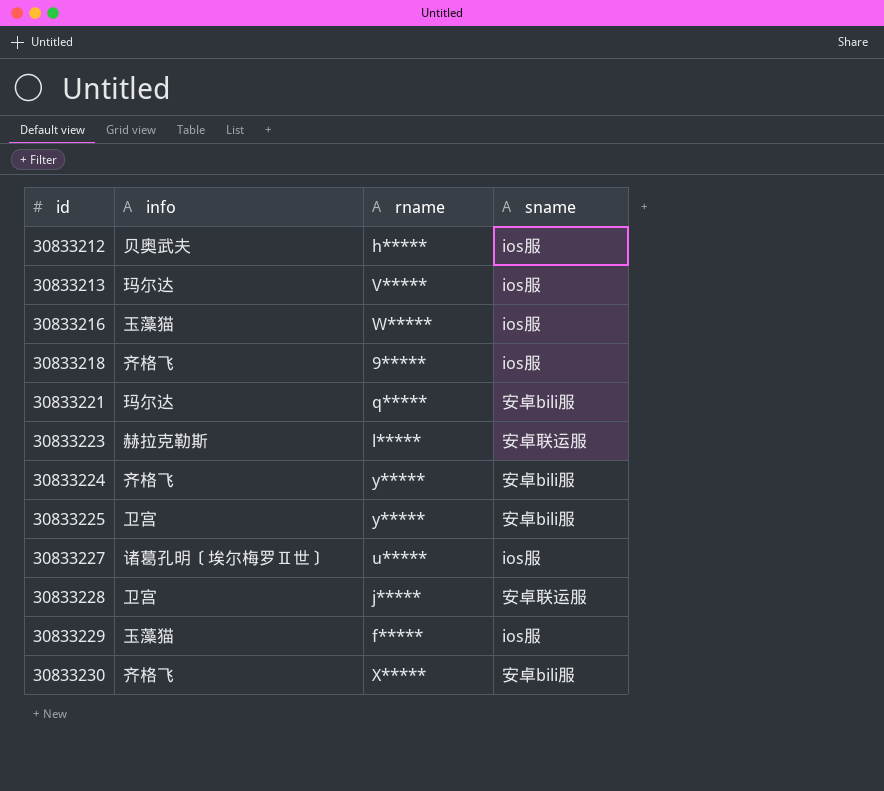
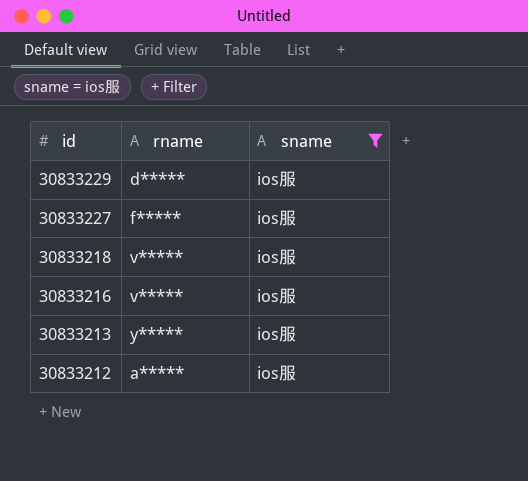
filter: none -> sname = ios服
row order: id ascending -> id descending
column info | position: 2 -> none
30833229 | rname: f***** -> d*****
30833227 | rname: u***** -> f*****
30833218 | rname: 9***** -> v*****
30833216 | rname: W***** -> v*****
30833213 | rname: V***** -> y*****
30833212 | rname: h***** -> a*****

